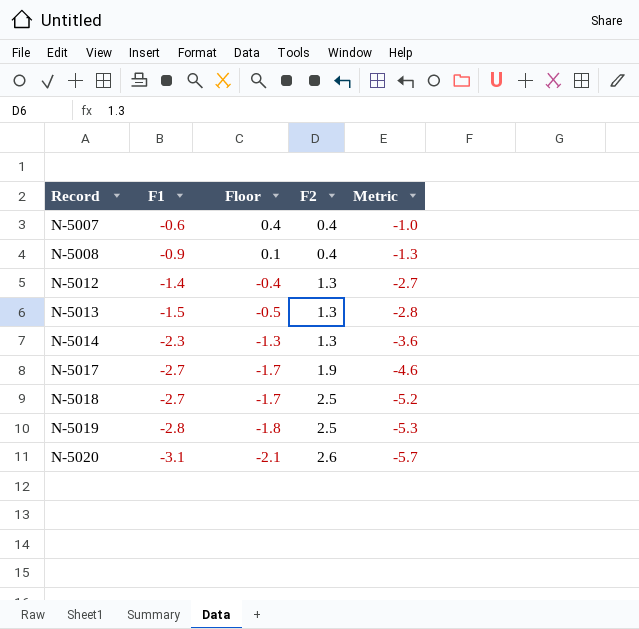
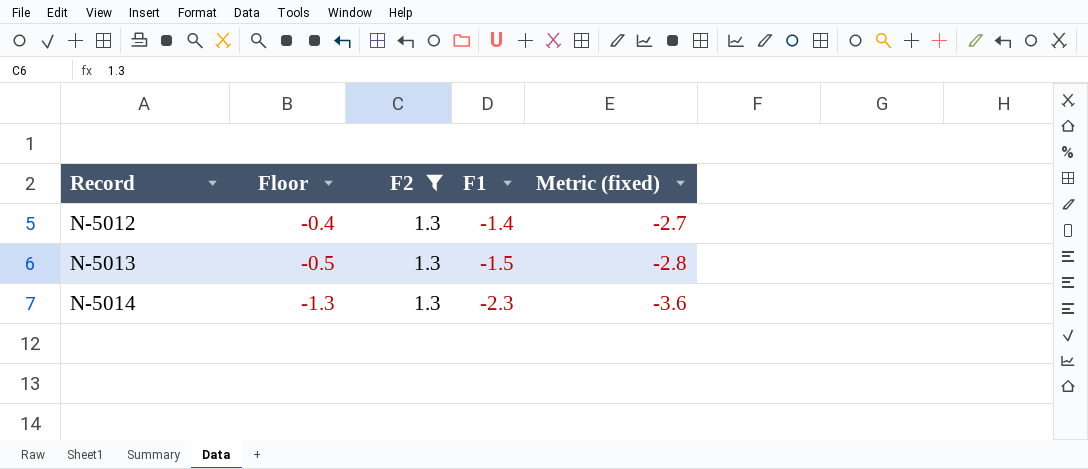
filter: none -> F2 = 1.3
column F1 | position: 2 -> 4
column name: Metric -> Metric (fixed)

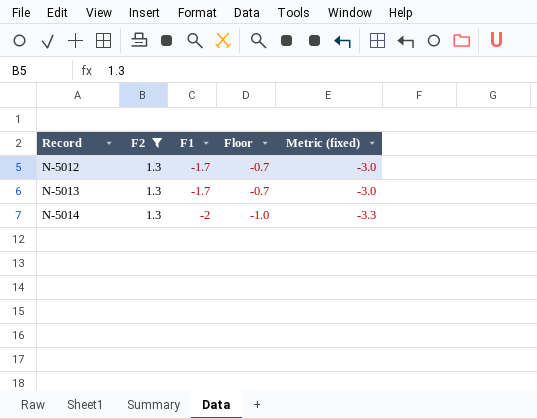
column Floor | position: 2 -> 4
N-5012 | F1: -1.4 -> -1.7
N-5012 | Floor: -0.4 -> -0.7
N-5012 | Metric (fixed): -2.7 -> -3.0
N-5013 | F1: -1.5 -> -1.7
N-5013 | Floor: -0.5 -> -0.7
N-5013 | Metric (fixed): -2.8 -> -3.0
N-5014 | F1: -2.3 -> -2
N-5014 | Floor: -1.3 -> -1.0
N-5014 | Metric (fixed): -3.6 -> -3.3

